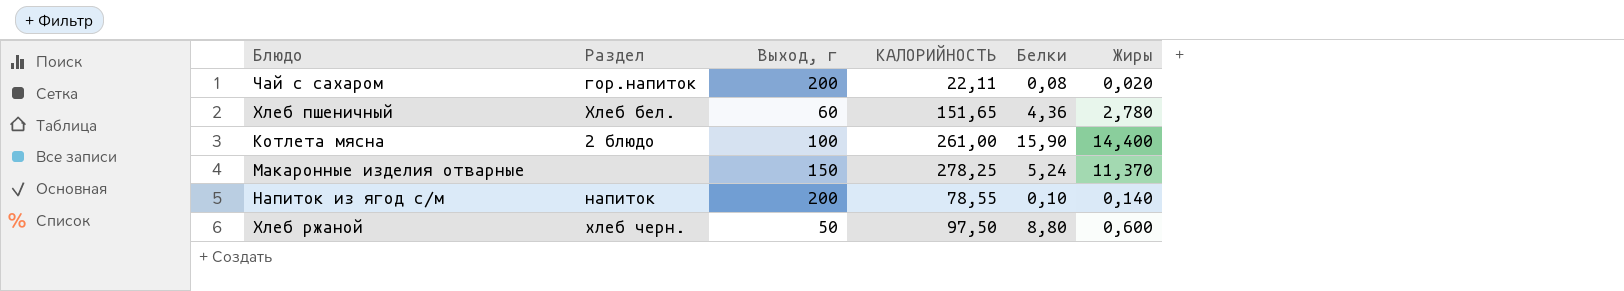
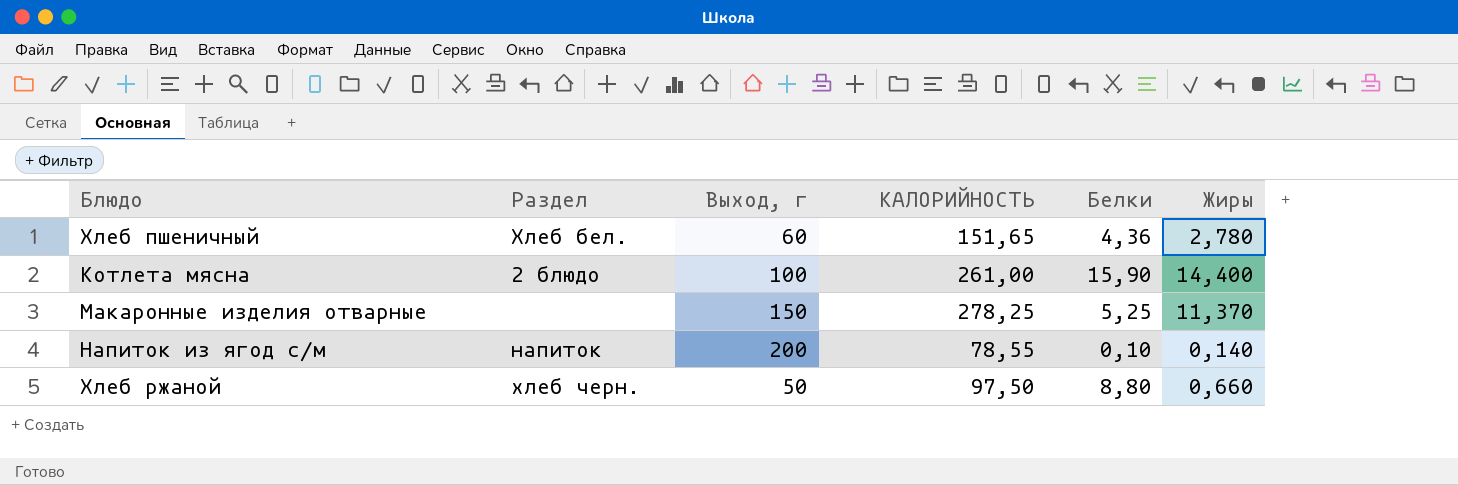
row Чай с сахаром: гор.напиток | 200 | 22,11 | 0,08 | 0,020 -> none
Макаронные изделия отварные | Белки: 5,24 -> 5,25
Хлеб ржаной | Жиры: 0,600 -> 0,660

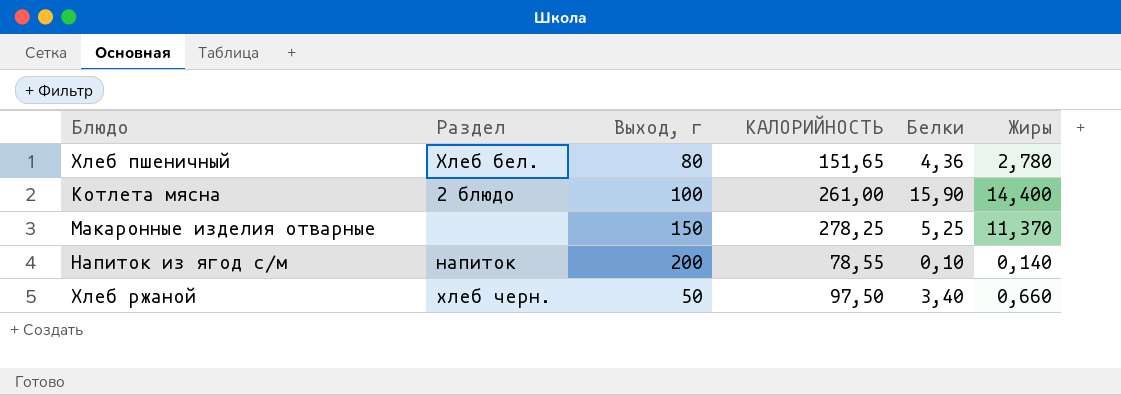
Хлеб пшеничный | Выход, г: 60 -> 80
Хлеб ржаной | Белки: 8,80 -> 3,40

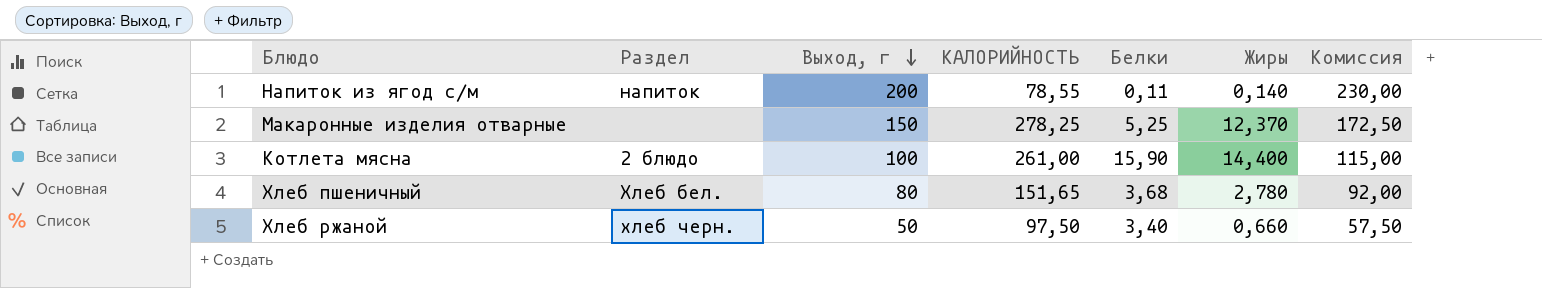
row order: none -> Выход, г descending
column Комиссия | formula: none -> [Выход, г] * 1,15
Напиток из ягод с/м | Белки: 0,10 -> 0,11
Макаронные изделия отварные | Жиры: 11,370 -> 12,370
Хлеб пшеничный | Белки: 4,36 -> 3,68

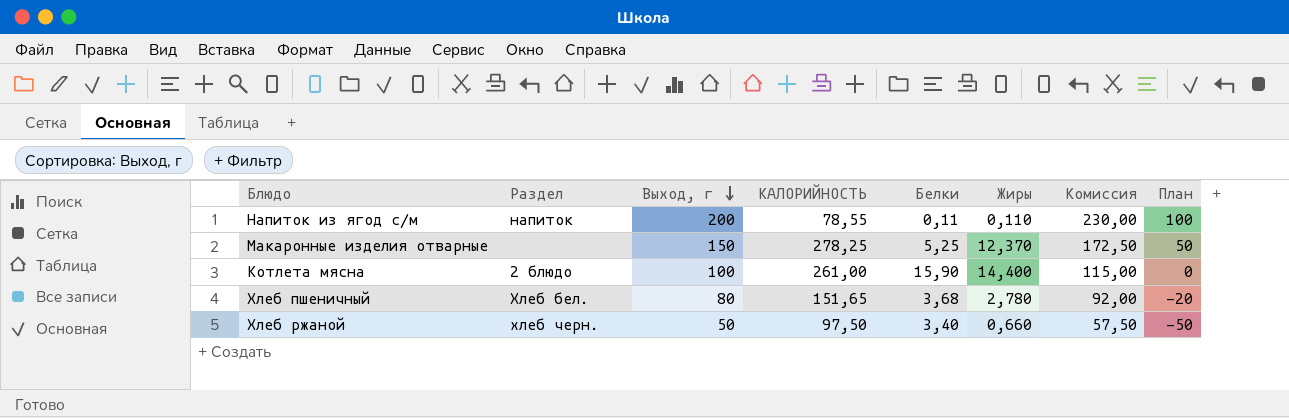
column План | formula: none -> [Выход, г] - 100
Напиток из ягод с/м | Жиры: 0,140 -> 0,110

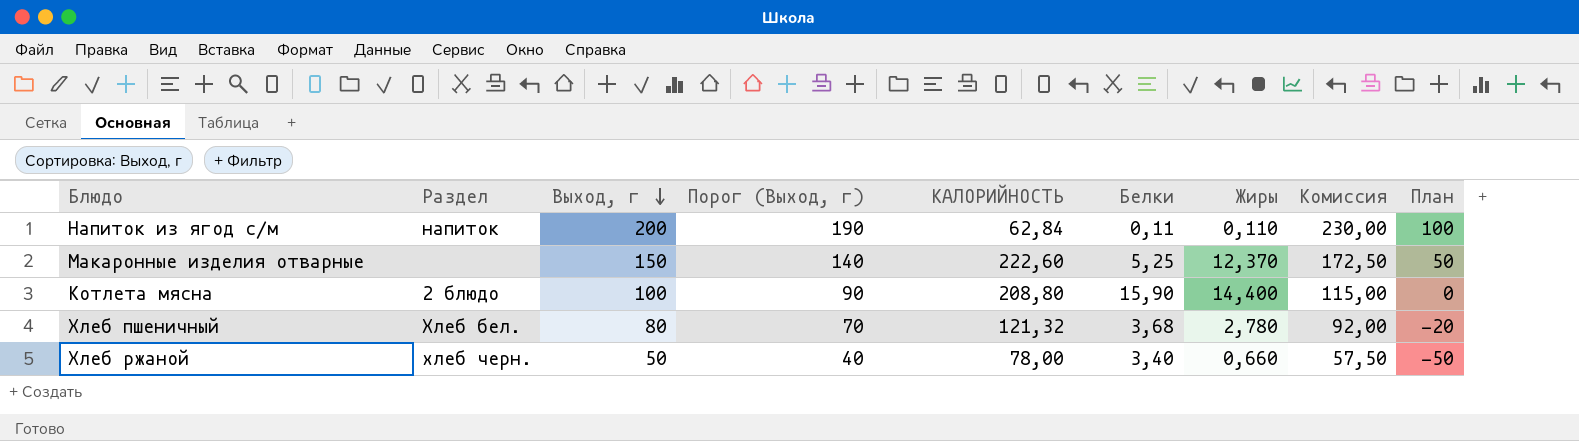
column Порог (Выход, г) | formula: none -> [Выход, г] - 10
Напиток из ягод с/м | КАЛОРИЙНОСТЬ: 78,55 -> 62,84
Макаронные изделия отварные | КАЛОРИЙНОСТЬ: 278,25 -> 222,60
Котлета мясна | КАЛОРИЙНОСТЬ: 261,00 -> 208,80
Хлеб пшеничный | КАЛОРИЙНОСТЬ: 151,65 -> 121,32
Хлеб ржаной | КАЛОРИЙНОСТЬ: 97,50 -> 78,00

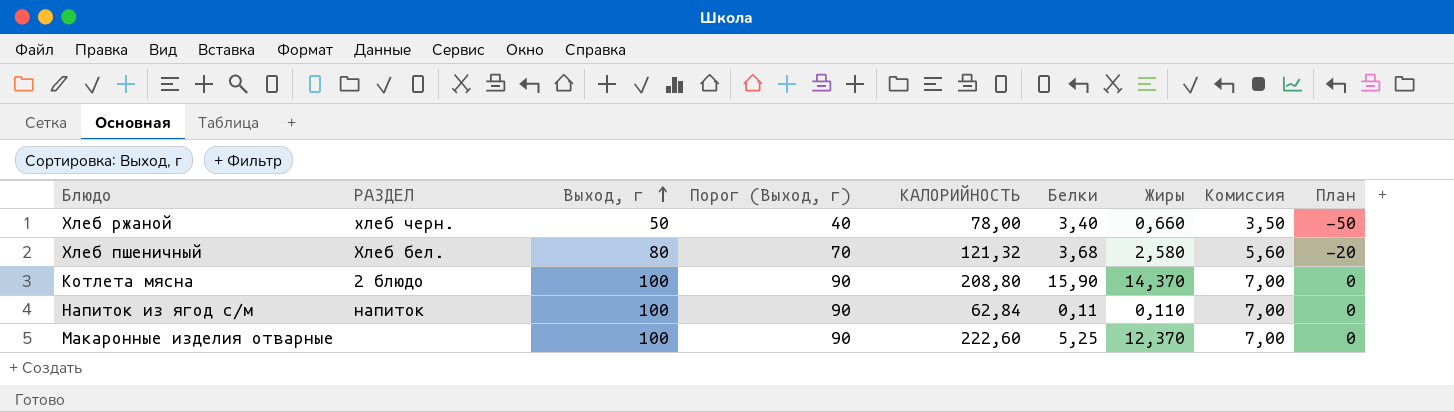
row order: Выход, г descending -> Выход, г ascending
column name: Раздел -> РАЗДЕЛ
column Комиссия | formula: [Выход, г] * 1,15 -> [Выход, г] * 0,07
Хлеб пшеничный | Жиры: 2,780 -> 2,580
Котлета мясна | Жиры: 14,400 -> 14,370
Напиток из ягод с/м | Выход, г: 200 -> 100
Напиток из ягод с/м | Порог (Выход, г): 190 -> 90
Напиток из ягод с/м | План: 100 -> 0
Макаронные изделия отварные | Выход, г: 150 -> 100
Макаронные изделия отварные | Порог (Выход, г): 140 -> 90
Макаронные изделия отварные | План: 50 -> 0

